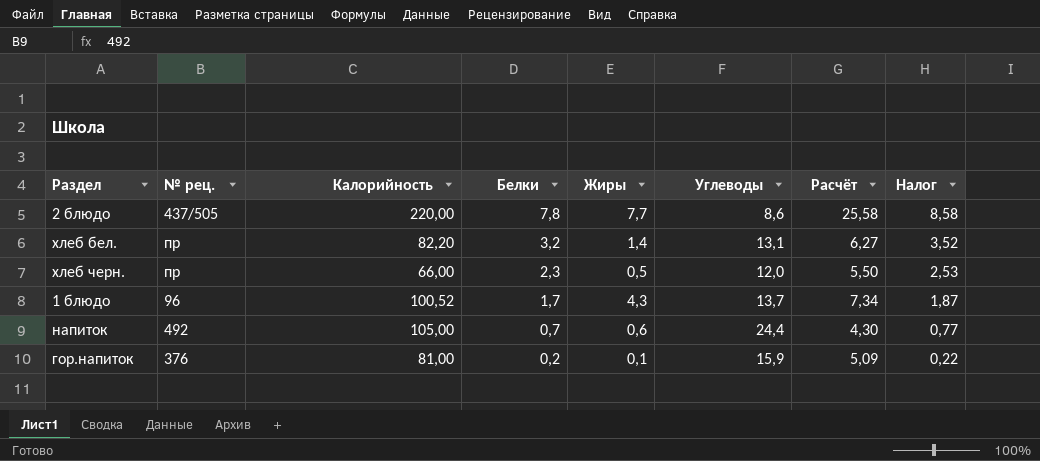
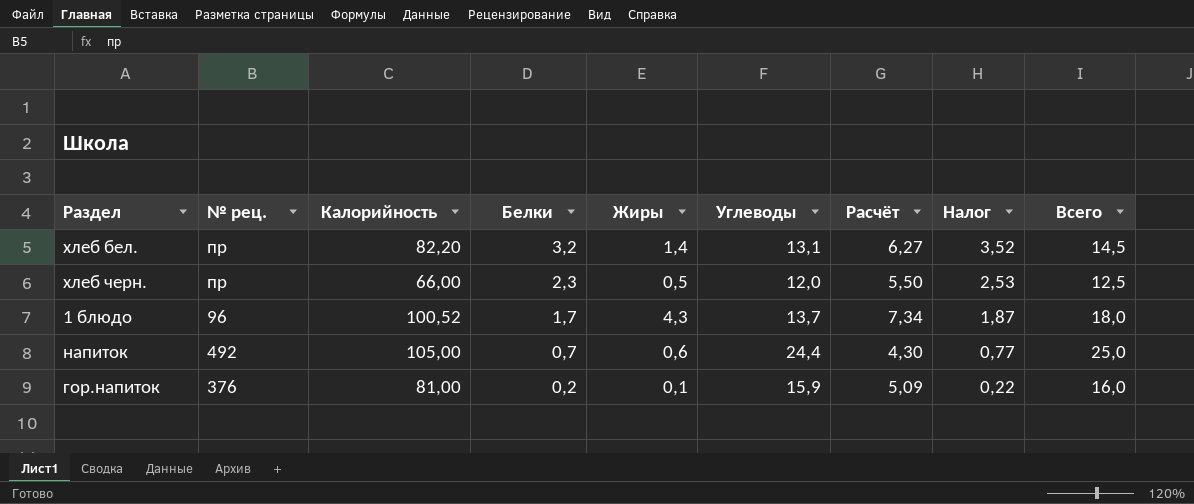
column Всего | formula: none -> [Жиры] + [Углеводы]
row 2 блюдо: 437/505 | 220,00 | 7,8 | 7,7 | 8,6 | 25,58 | 8,58 -> none

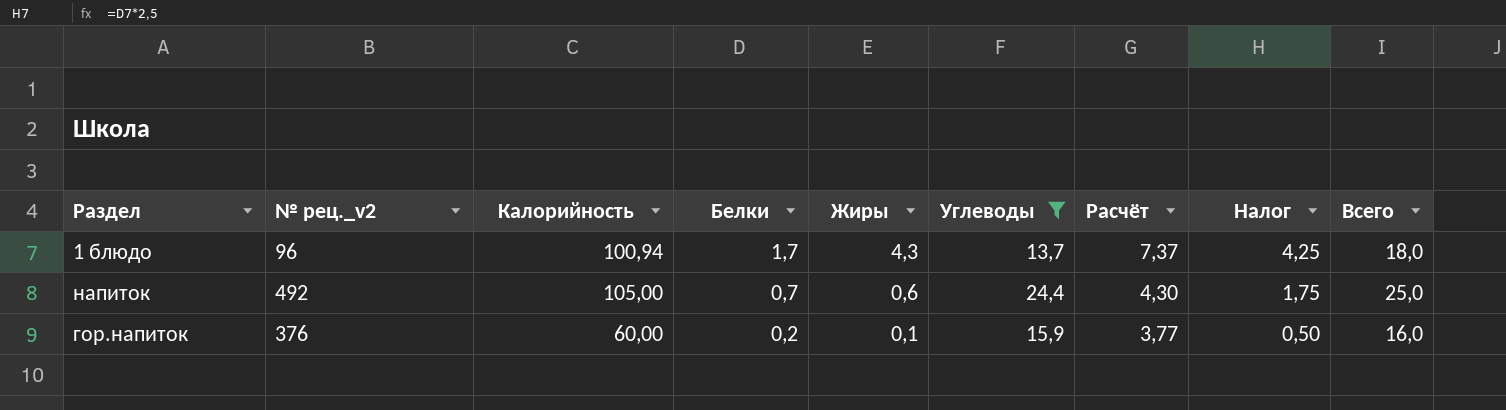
filter: none -> Углеводы >= 13,7
column name: № рец. -> № рец._v2
column Налог | formula: [Белки] * 1,1 -> [Белки] * 2,5
1 блюдо | Калорийность: 100,52 -> 100,94
1 блюдо | Расчёт: 7,34 -> 7,37
гор.напиток | Калорийность: 81,00 -> 60,00
гор.напиток | Расчёт: 5,09 -> 3,77

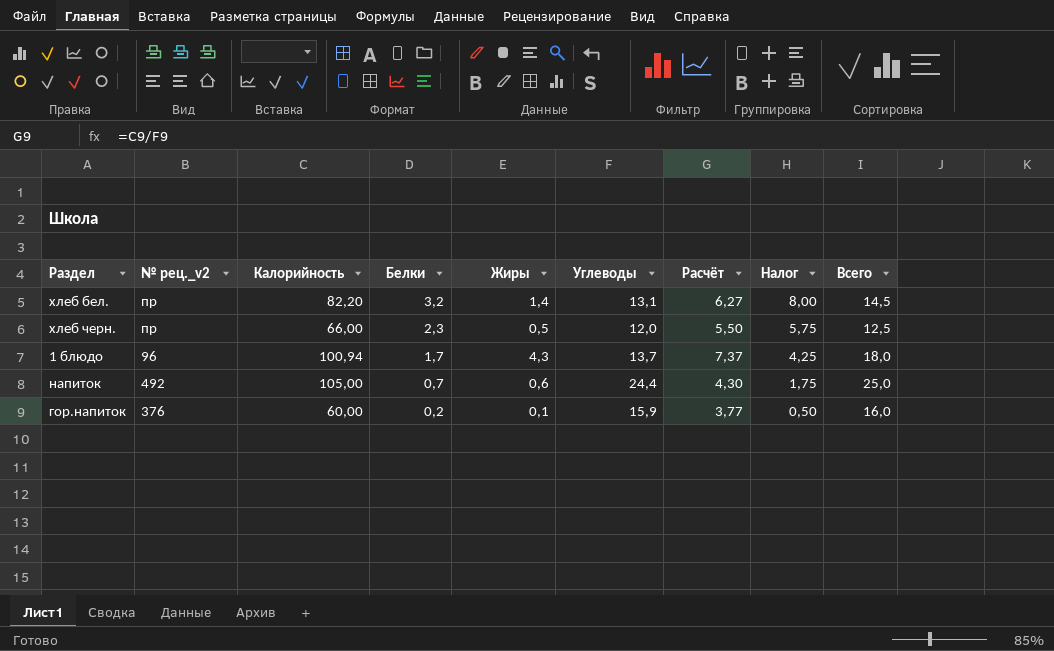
filter: Углеводы >= 13,7 -> none

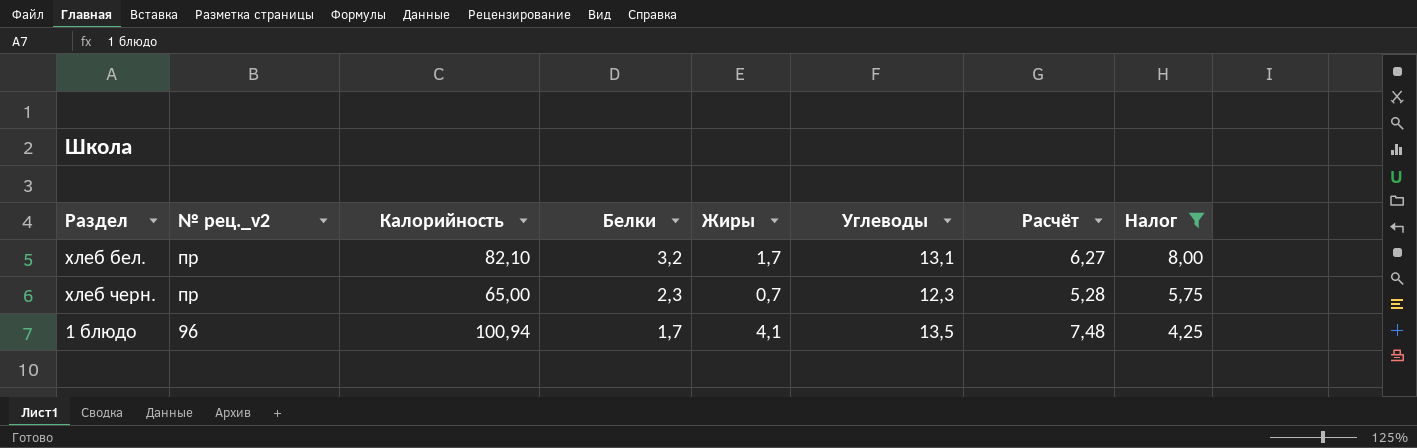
filter: none -> Налог >= 4,25
column Всего | formula: [Жиры] + [Углеводы] -> none
хлеб бел. | Калорийность: 82,20 -> 82,10
хлеб бел. | Жиры: 1,4 -> 1,7
хлеб черн. | Калорийность: 66,00 -> 65,00
хлеб черн. | Жиры: 0,5 -> 0,7
хлеб черн. | Углеводы: 12,0 -> 12,3
хлеб черн. | Расчёт: 5,50 -> 5,28
1 блюдо | Жиры: 4,3 -> 4,1
1 блюдо | Углеводы: 13,7 -> 13,5
1 блюдо | Расчёт: 7,37 -> 7,48

